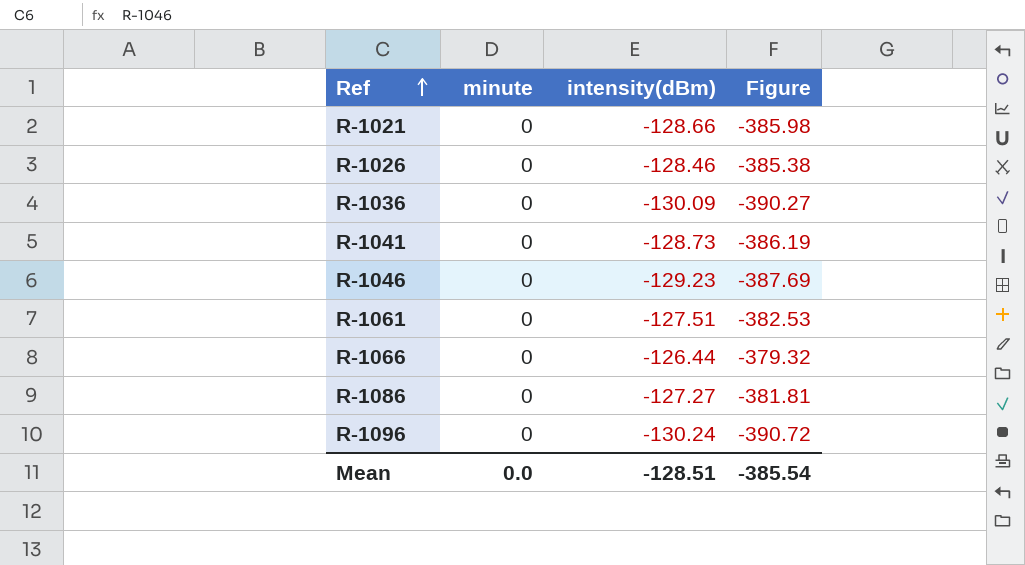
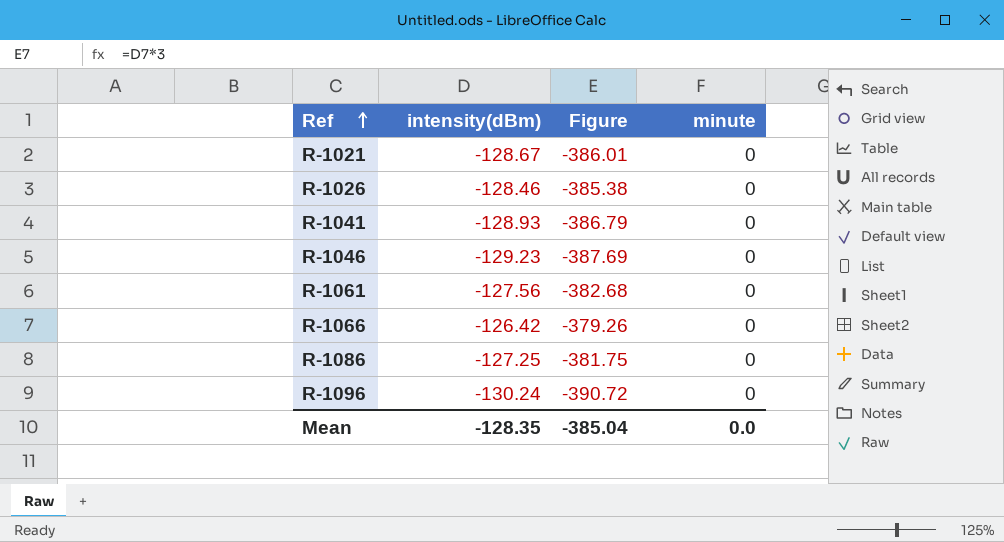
column minute | position: 2 -> 4
row R-1036: 0 | -130.09 | -390.27 -> none
R-1021 | intensity(dBm): -128.66 -> -128.67
R-1021 | Figure: -385.98 -> -386.01
R-1041 | intensity(dBm): -128.73 -> -128.93
R-1041 | Figure: -386.19 -> -386.79
R-1061 | intensity(dBm): -127.51 -> -127.56
R-1061 | Figure: -382.53 -> -382.68
R-1066 | intensity(dBm): -126.44 -> -126.42
R-1066 | Figure: -379.32 -> -379.26
R-1086 | intensity(dBm): -127.27 -> -127.25
R-1086 | Figure: -381.81 -> -381.75
Mean | intensity(dBm): -128.51 -> -128.35
Mean | Figure: -385.54 -> -385.04

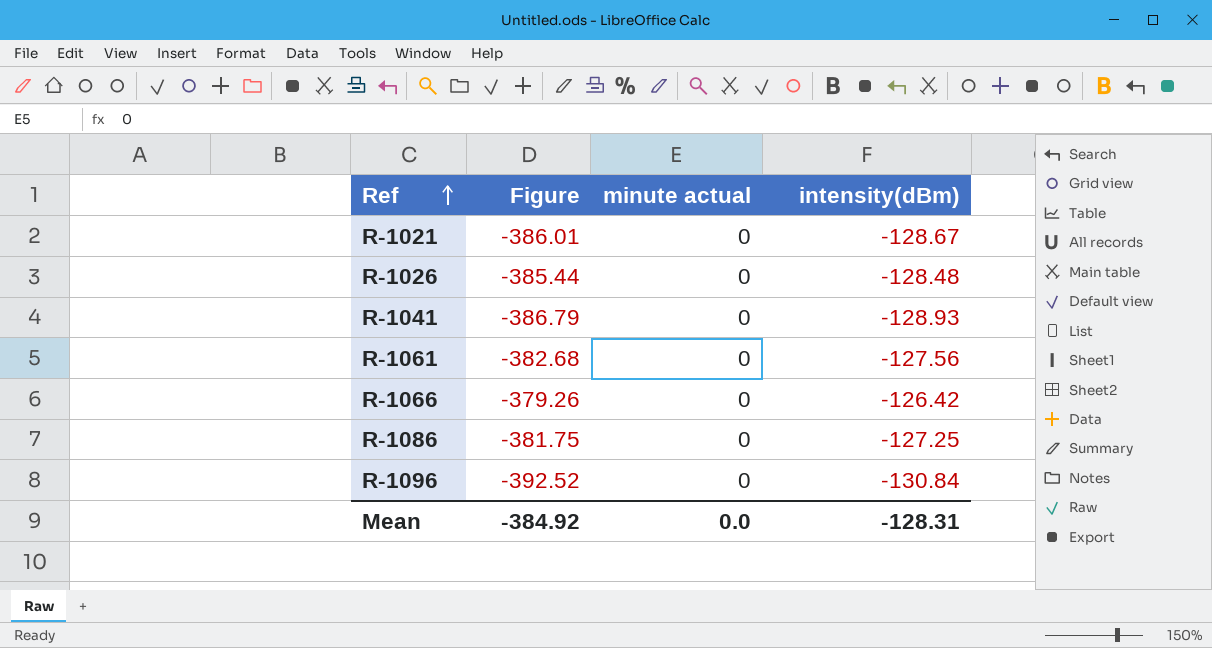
column name: minute -> minute actual
column intensity(dBm) | position: 2 -> 4
row R-1046: -129.23 | -387.69 | 0 -> none
R-1026 | Figure: -385.38 -> -385.44
R-1026 | intensity(dBm): -128.46 -> -128.48
R-1096 | Figure: -390.72 -> -392.52
R-1096 | intensity(dBm): -130.24 -> -130.84
Mean | Figure: -385.04 -> -384.92
Mean | intensity(dBm): -128.35 -> -128.31

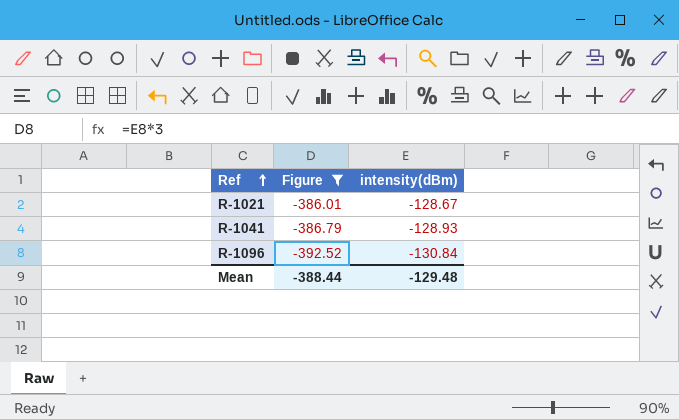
filter: none -> Figure <= -386.01
column minute actual | position: 3 -> none
Mean | Figure: -384.92 -> -388.44
Mean | intensity(dBm): -128.31 -> -129.48

